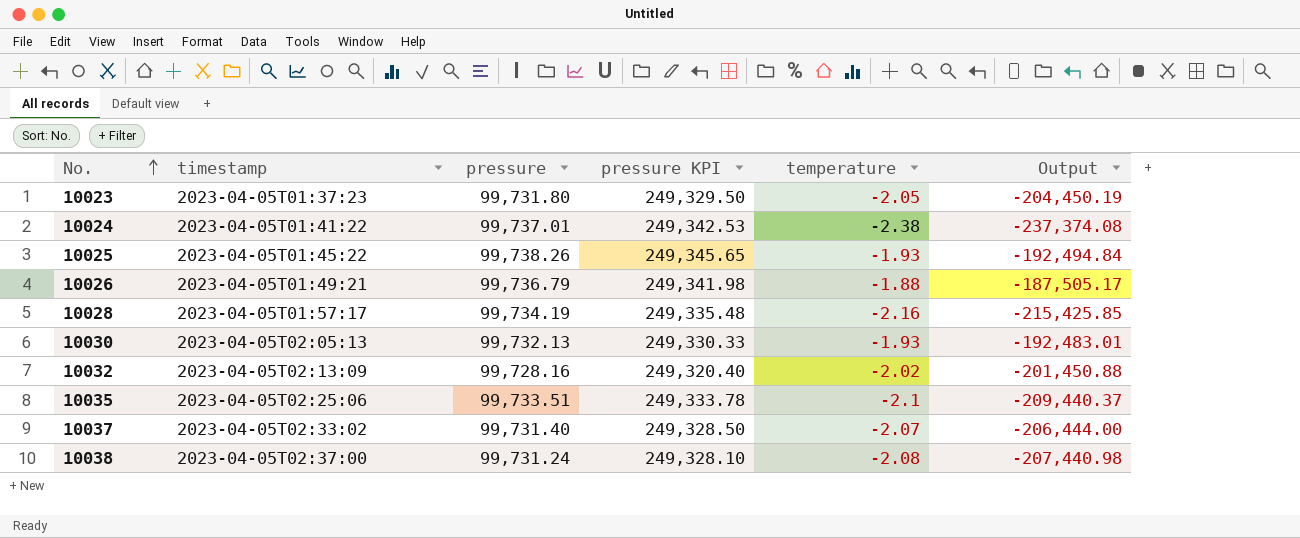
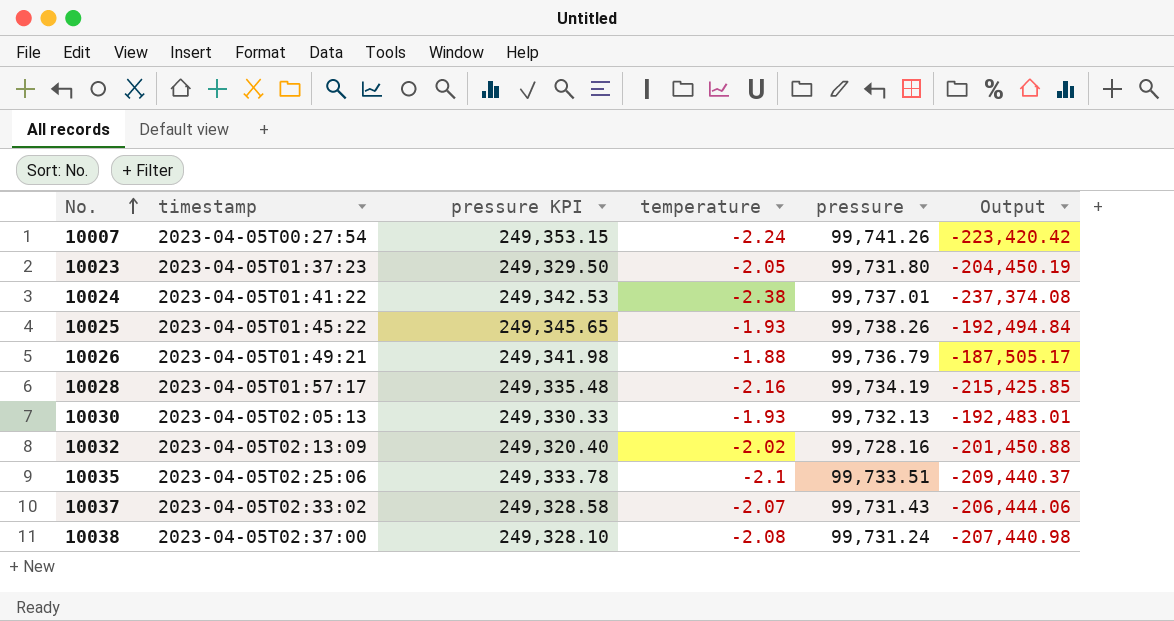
column pressure | position: 3 -> 5
row 10007: none -> 2023-04-05T00:27:54 | 249,353.15 | -2.24 | 99,741.26 | -223,420.42
10037 | pressure KPI: 249,328.50 -> 249,328.58
10037 | pressure: 99,731.40 -> 99,731.43
10037 | Output: -206,444.00 -> -206,444.06

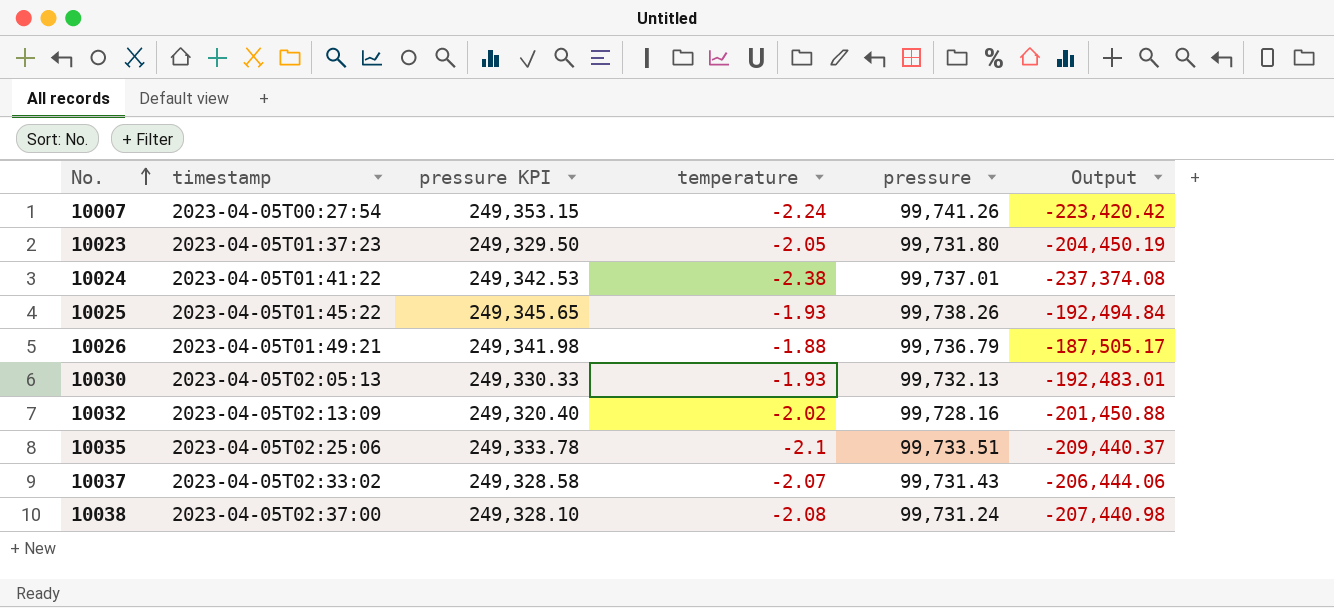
row 10028: 2023-04-05T01:57:17 | 249,335.48 | -2.16 | 99,734.19 | -215,425.85 -> none

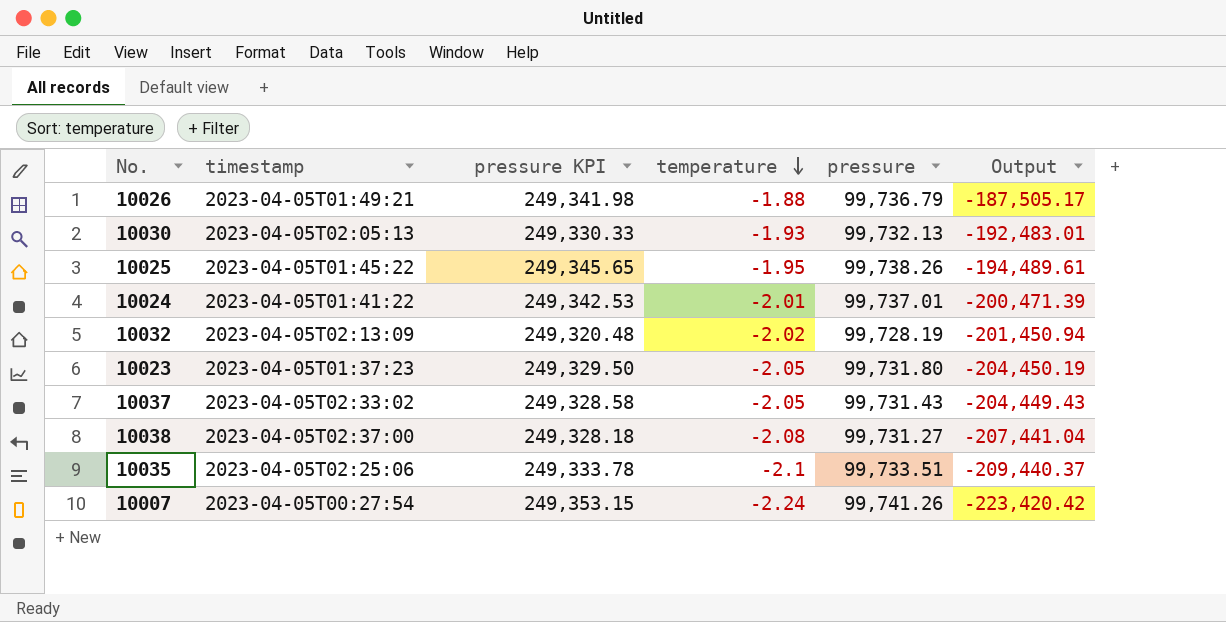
row order: No. ascending -> temperature descending
10025 | temperature: -1.93 -> -1.95
10025 | Output: -192,494.84 -> -194,489.61
10024 | temperature: -2.38 -> -2.01
10024 | Output: -237,374.08 -> -200,471.39
10032 | pressure KPI: 249,320.40 -> 249,320.48
10032 | pressure: 99,728.16 -> 99,728.19
10032 | Output: -201,450.88 -> -201,450.94
10037 | temperature: -2.07 -> -2.05
10037 | Output: -206,444.06 -> -204,449.43
10038 | pressure KPI: 249,328.10 -> 249,328.18
10038 | pressure: 99,731.24 -> 99,731.27
10038 | Output: -207,440.98 -> -207,441.04

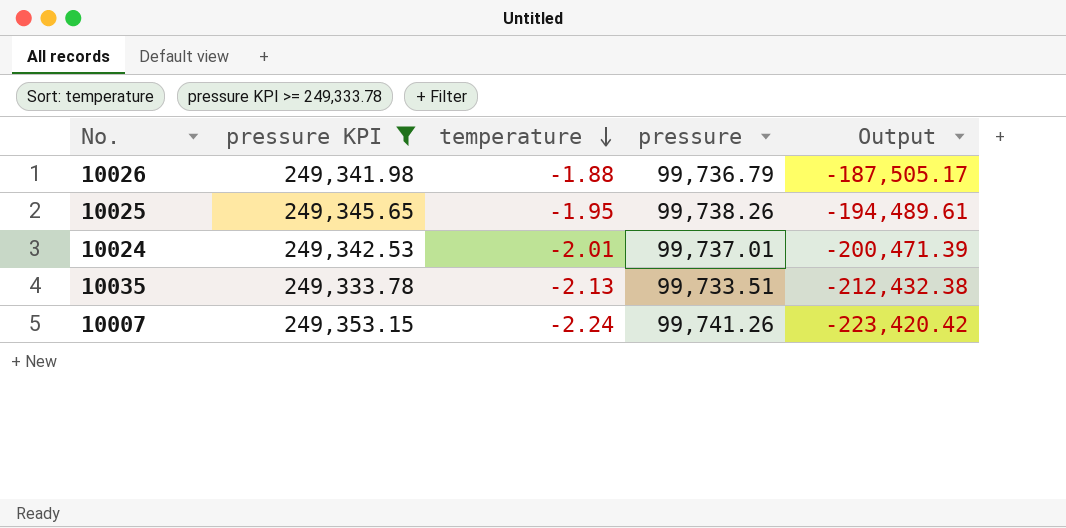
filter: none -> pressure KPI >= 249,333.78
column timestamp | position: 2 -> none
10035 | temperature: -2.1 -> -2.13
10035 | Output: -209,440.37 -> -212,432.38

